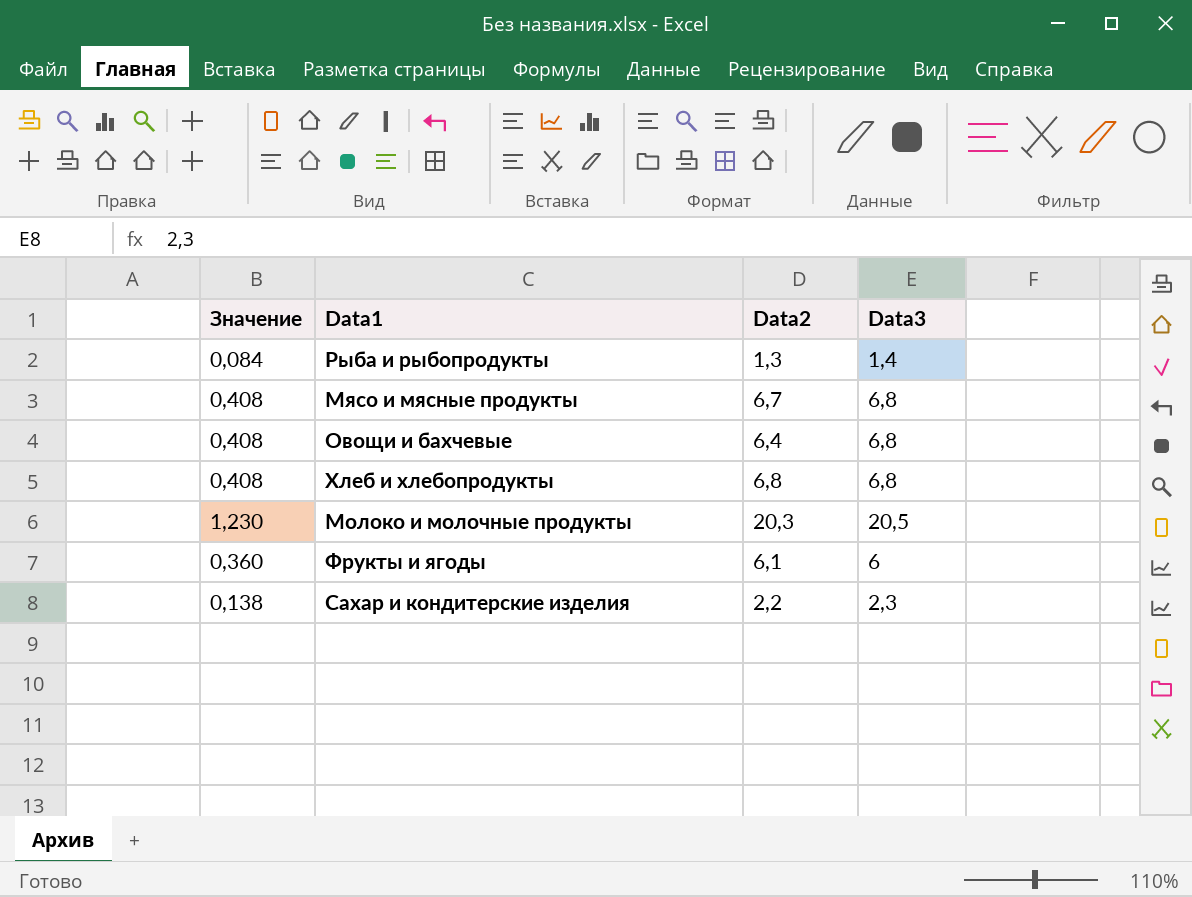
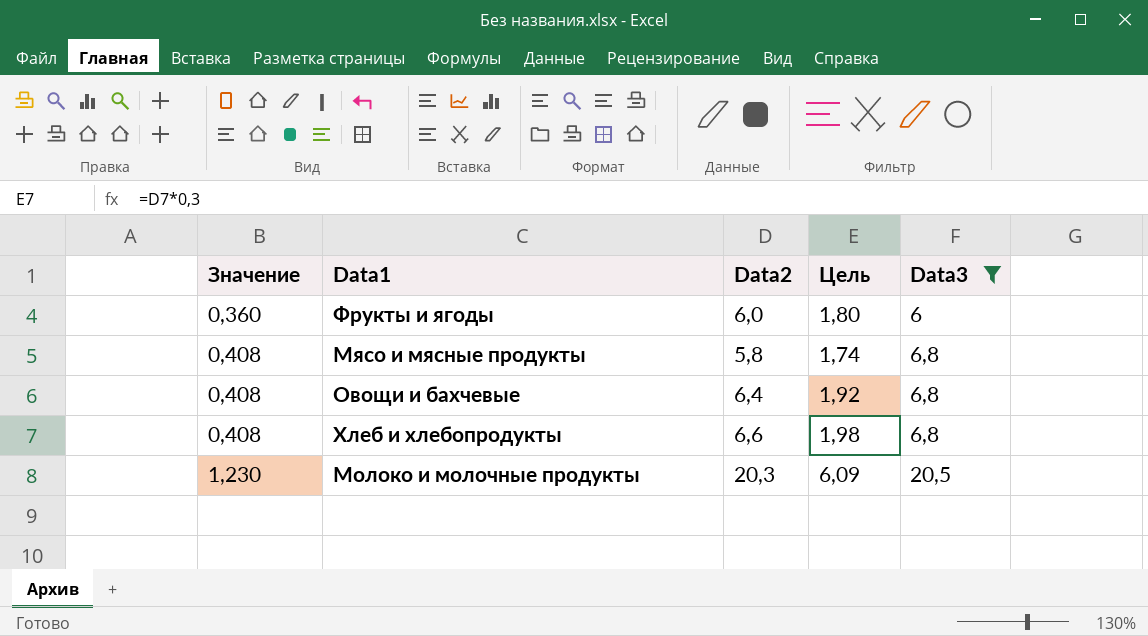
filter: none -> Data3 >= 6
row order: none -> Значение ascending
column Цель | formula: none -> [Data2] * 0,3
Фрукты и ягоды | Data2: 6,1 -> 6,0
Мясо и мясные продукты | Data2: 6,7 -> 5,8
Хлеб и хлебопродукты | Data2: 6,8 -> 6,6

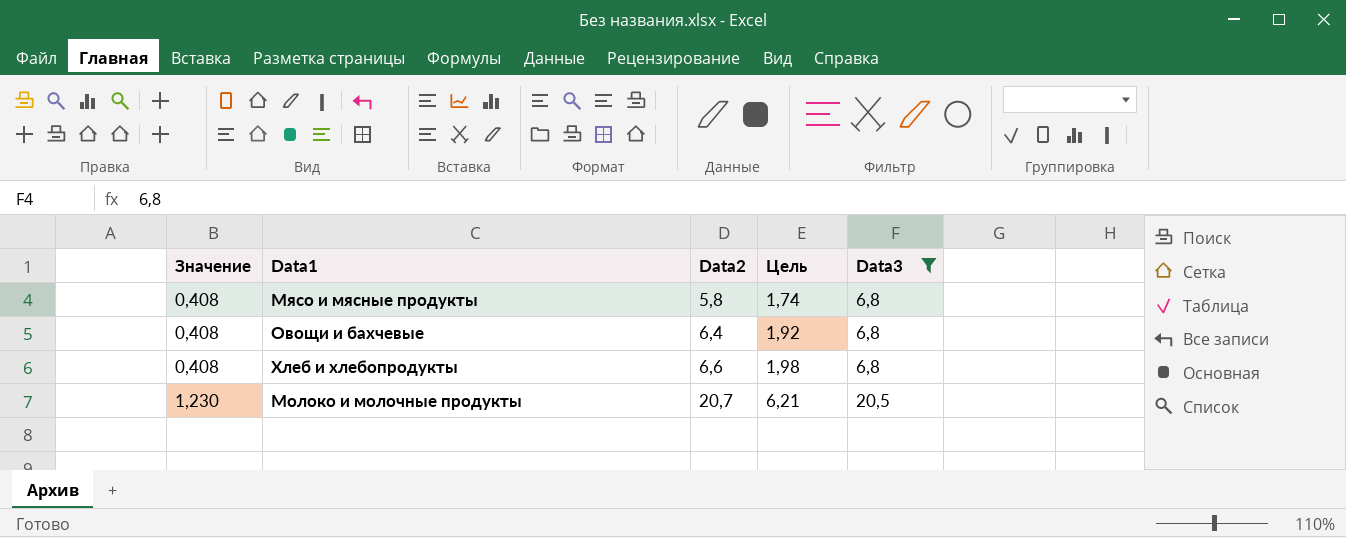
row Фрукты и ягоды: 0,360 | 6,0 | 1,80 | 6 -> none
Молоко и молочные продукты | Data2: 20,3 -> 20,7
Молоко и молочные продукты | Цель: 6,09 -> 6,21

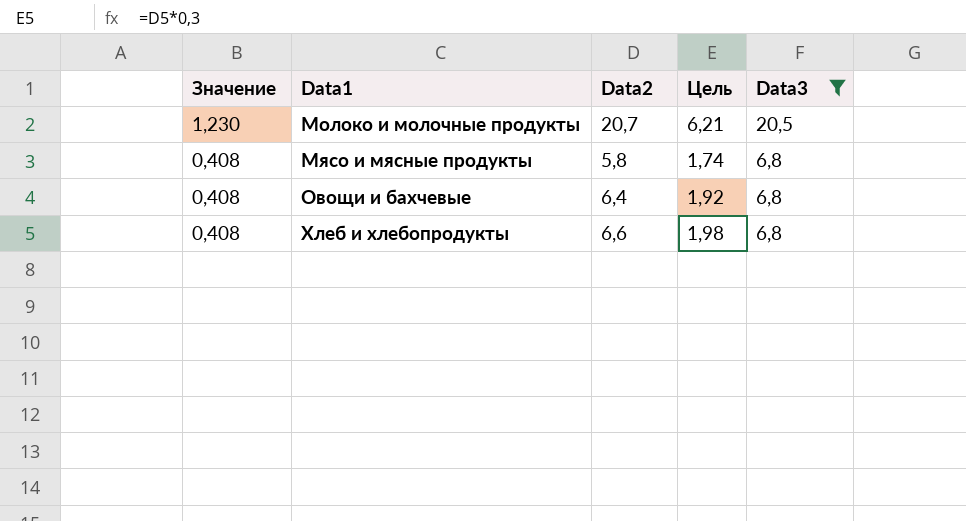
row order: Значение ascending -> Значение descending

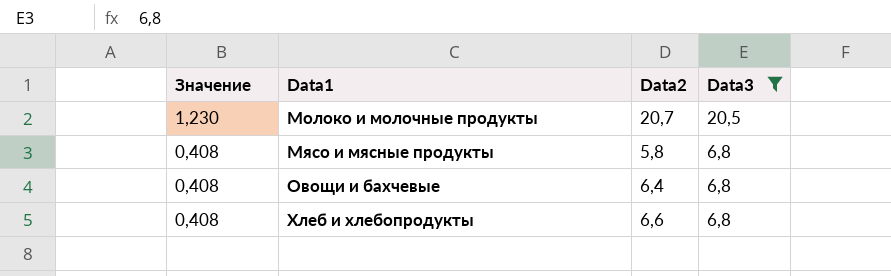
column Цель | formula: [Data2] * 0,3 -> none

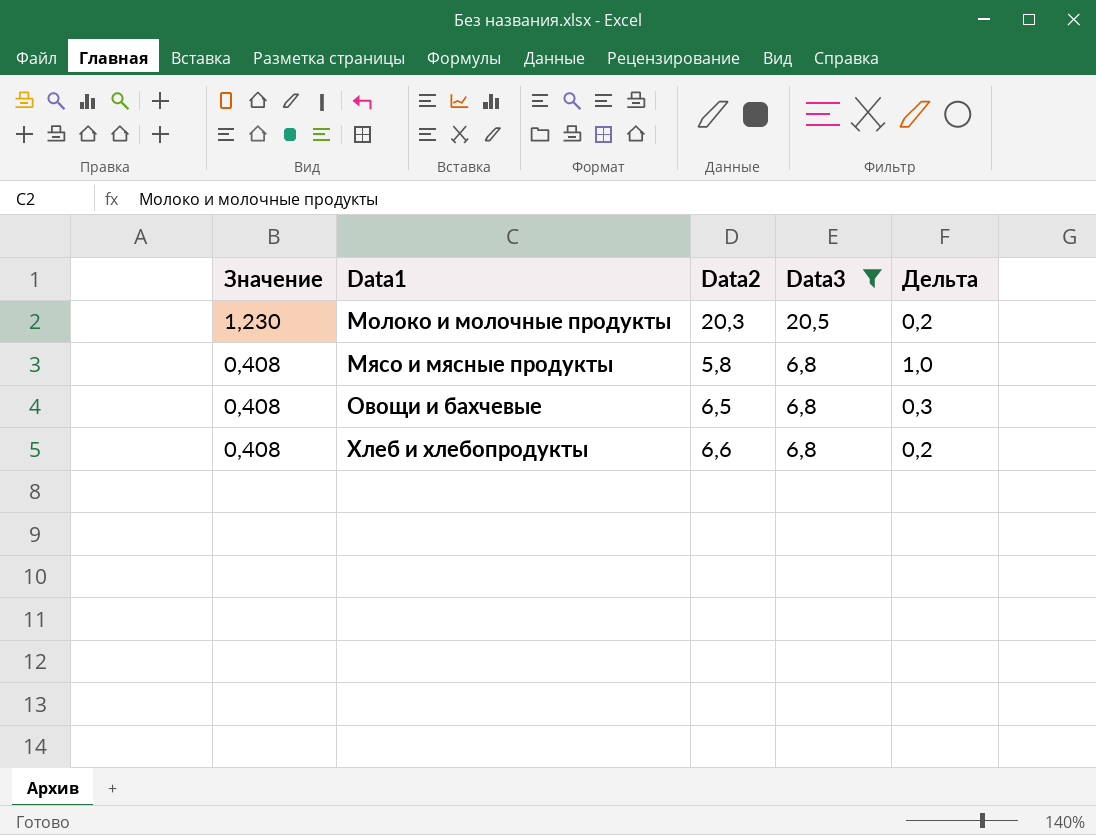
column Дельта | formula: none -> [Data3] - [Data2]
Молоко и молочные продукты | Data2: 20,7 -> 20,3
Овощи и бахчевые | Data2: 6,4 -> 6,5

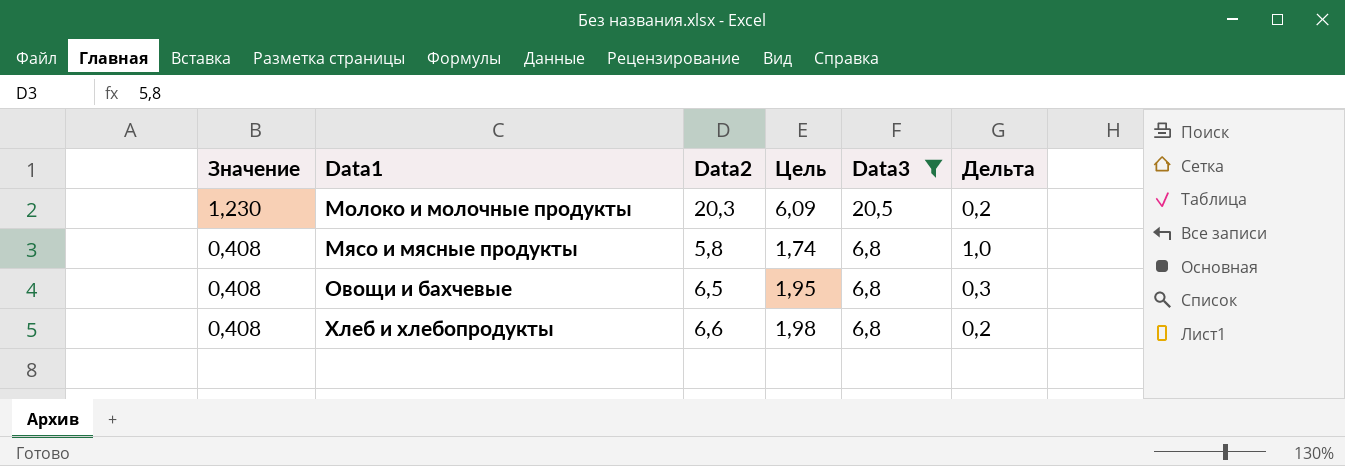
column Цель | formula: none -> [Data2] * 0,3

